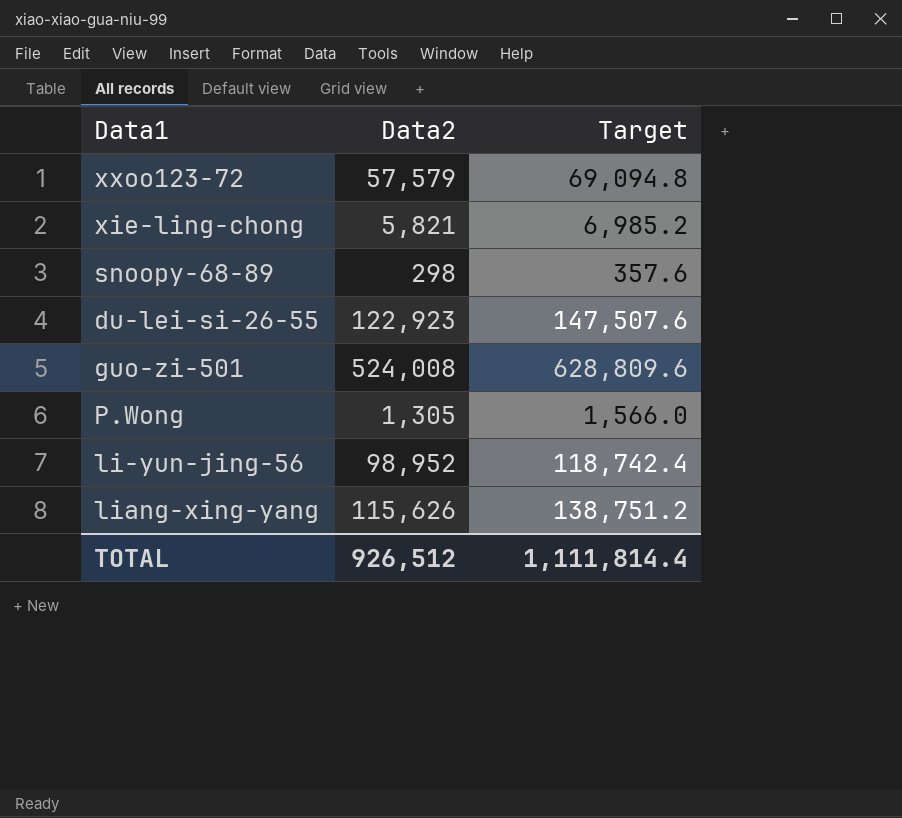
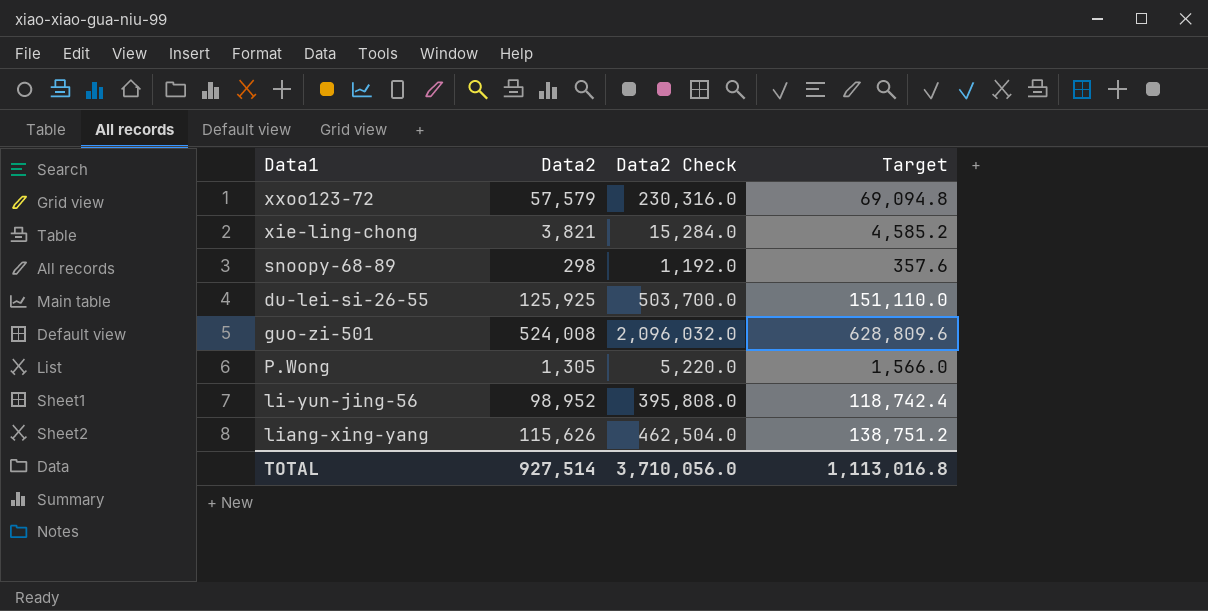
column Data2 Check | formula: none -> [Data2] * 4
xie-ling-chong | Data2: 5,821 -> 3,821
xie-ling-chong | Target: 6,985.2 -> 4,585.2
du-lei-si-26-55 | Data2: 122,923 -> 125,925
du-lei-si-26-55 | Target: 147,507.6 -> 151,110.0
TOTAL | Data2: 926,512 -> 927,514
TOTAL | Target: 1,111,814.4 -> 1,113,016.8

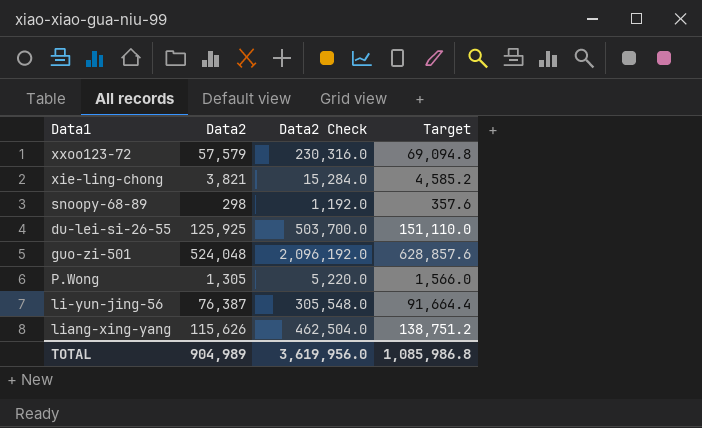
guo-zi-501 | Data2: 524,008 -> 524,048
guo-zi-501 | Data2 Check: 2,096,032.0 -> 2,096,192.0
guo-zi-501 | Target: 628,809.6 -> 628,857.6
li-yun-jing-56 | Data2: 98,952 -> 76,387
li-yun-jing-56 | Data2 Check: 395,808.0 -> 305,548.0
li-yun-jing-56 | Target: 118,742.4 -> 91,664.4
TOTAL | Data2: 927,514 -> 904,989
TOTAL | Data2 Check: 3,710,056.0 -> 3,619,956.0
TOTAL | Target: 1,113,016.8 -> 1,085,986.8

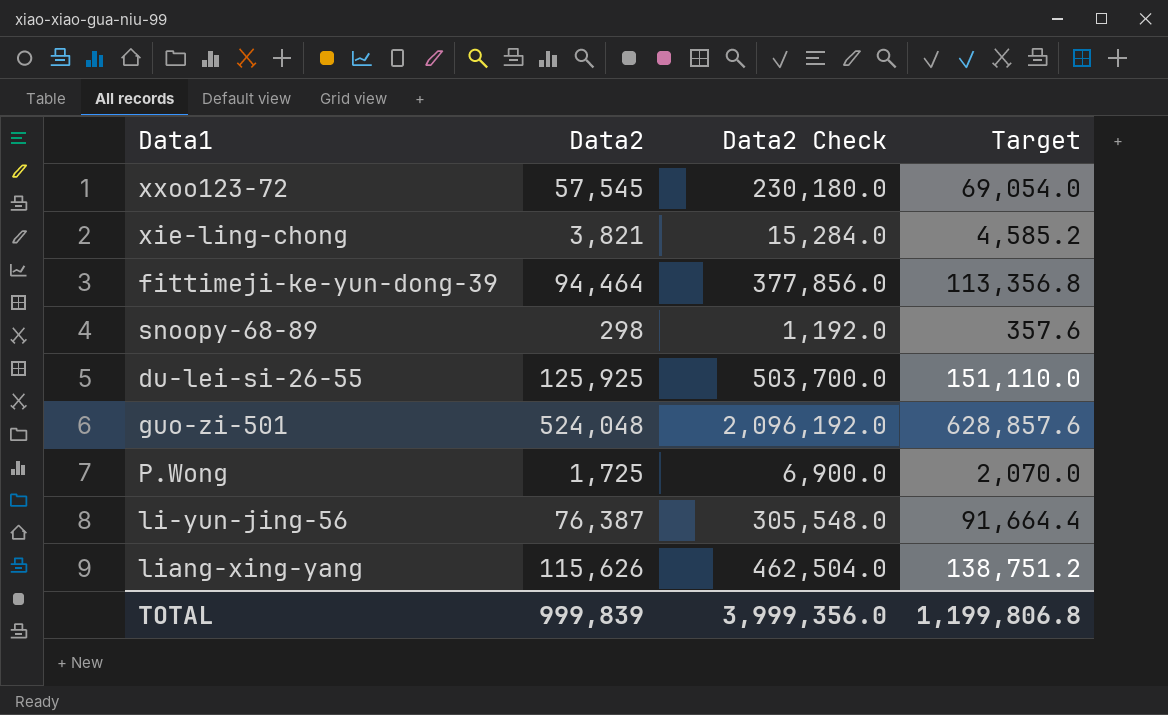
xxoo123-72 | Data2: 57,579 -> 57,545
xxoo123-72 | Data2 Check: 230,316.0 -> 230,180.0
xxoo123-72 | Target: 69,094.8 -> 69,054.0
row fittimeji-ke-yun-dong-39: none -> 94,464 | 377,856.0 | 113,356.8
P.Wong | Data2: 1,305 -> 1,725
P.Wong | Data2 Check: 5,220.0 -> 6,900.0
P.Wong | Target: 1,566.0 -> 2,070.0
TOTAL | Data2: 904,989 -> 999,839
TOTAL | Data2 Check: 3,619,956.0 -> 3,999,356.0
TOTAL | Target: 1,085,986.8 -> 1,199,806.8

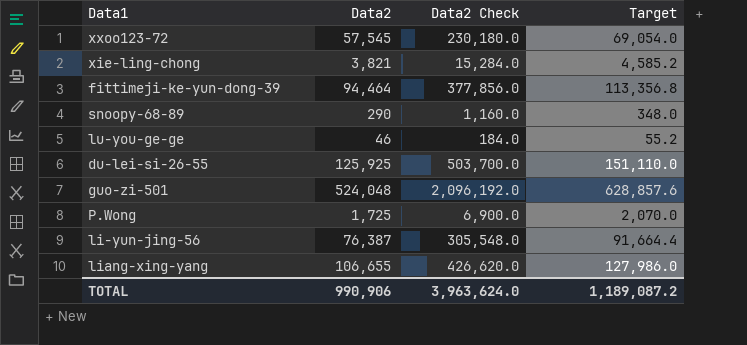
snoopy-68-89 | Data2: 298 -> 290
snoopy-68-89 | Data2 Check: 1,192.0 -> 1,160.0
snoopy-68-89 | Target: 357.6 -> 348.0
row lu-you-ge-ge: none -> 46 | 184.0 | 55.2
liang-xing-yang | Data2: 115,626 -> 106,655
liang-xing-yang | Data2 Check: 462,504.0 -> 426,620.0
liang-xing-yang | Target: 138,751.2 -> 127,986.0
TOTAL | Data2: 999,839 -> 990,906
TOTAL | Data2 Check: 3,999,356.0 -> 3,963,624.0
TOTAL | Target: 1,199,806.8 -> 1,189,087.2

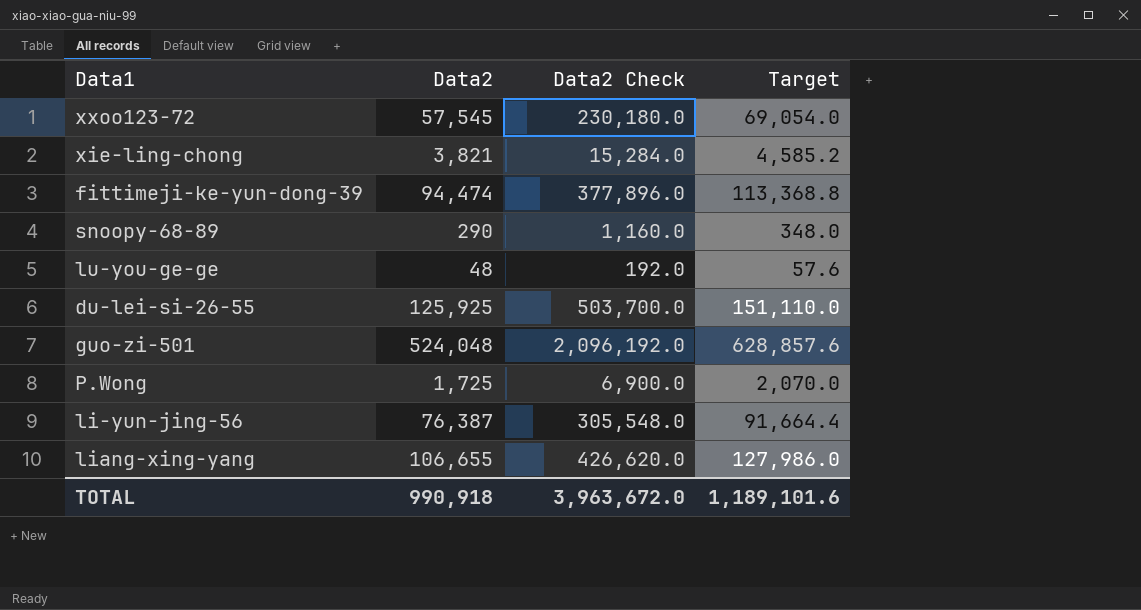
fittimeji-ke-yun-dong-39 | Data2: 94,464 -> 94,474
fittimeji-ke-yun-dong-39 | Data2 Check: 377,856.0 -> 377,896.0
fittimeji-ke-yun-dong-39 | Target: 113,356.8 -> 113,368.8
lu-you-ge-ge | Data2: 46 -> 48
lu-you-ge-ge | Data2 Check: 184.0 -> 192.0
lu-you-ge-ge | Target: 55.2 -> 57.6
TOTAL | Data2: 990,906 -> 990,918
TOTAL | Data2 Check: 3,963,624.0 -> 3,963,672.0
TOTAL | Target: 1,189,087.2 -> 1,189,101.6

